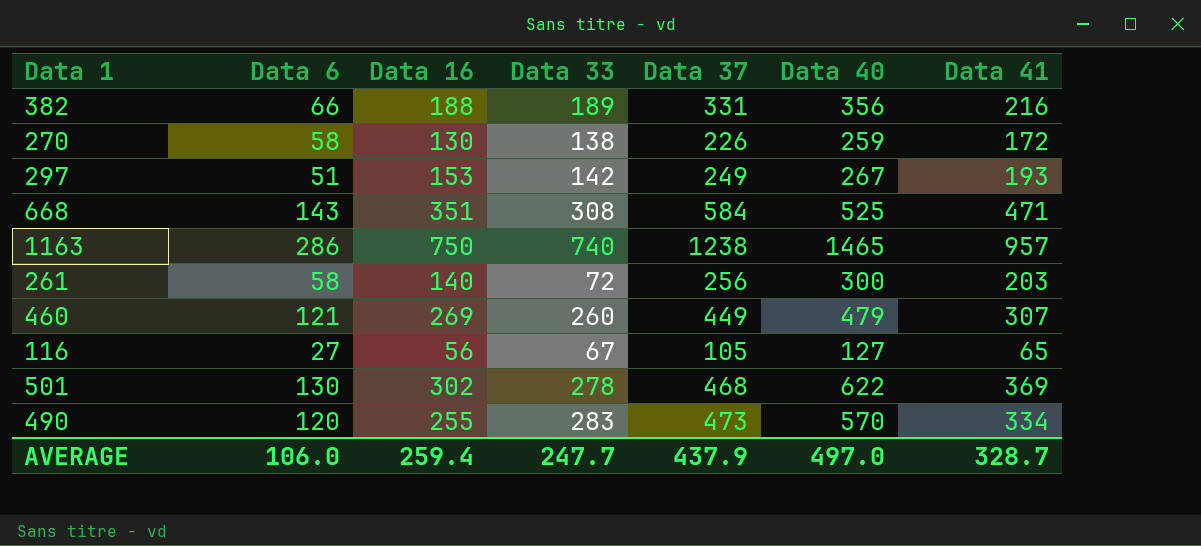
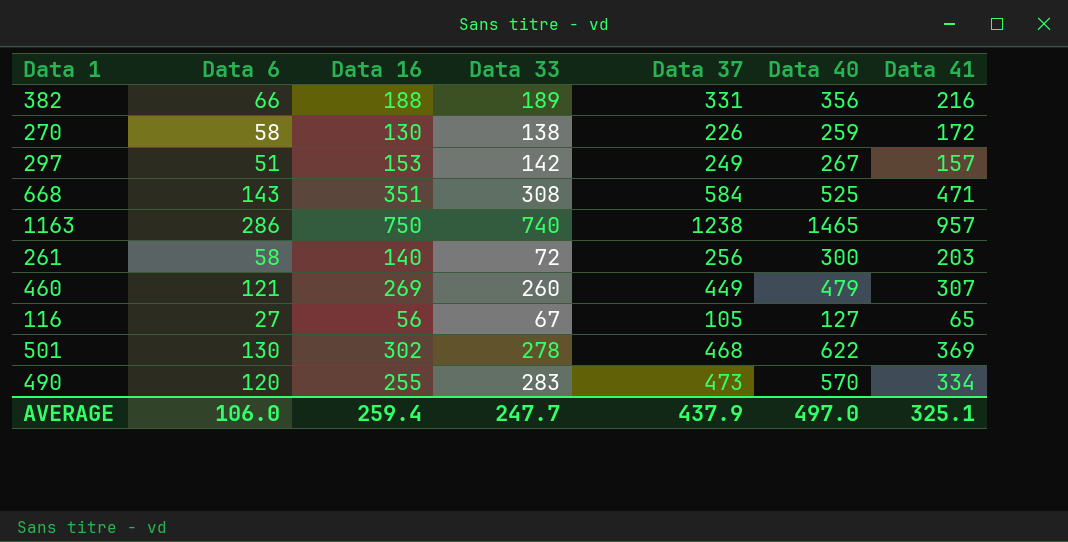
297 | Data 41: 193 -> 157
AVERAGE | Data 41: 328.7 -> 325.1

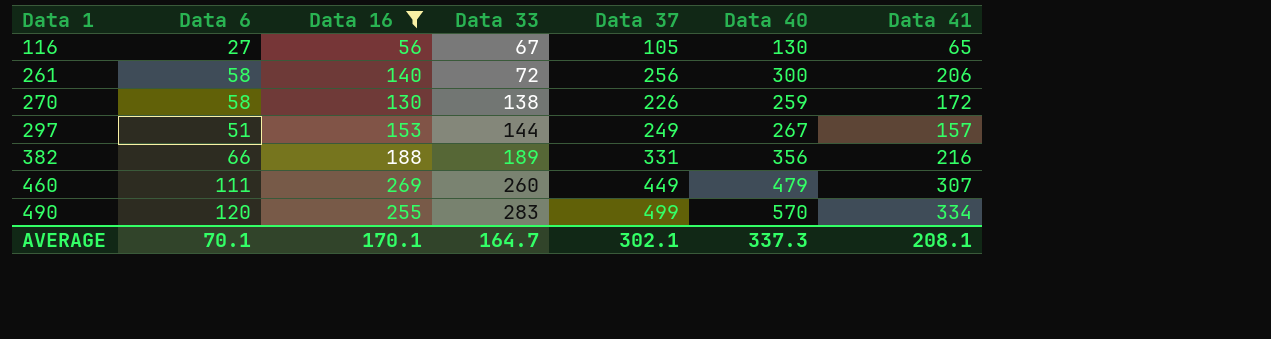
filter: none -> Data 16 <= 269
row order: none -> Data 1 ascending
116 | Data 40: 127 -> 130
261 | Data 41: 203 -> 206
297 | Data 33: 142 -> 144
460 | Data 6: 121 -> 111
490 | Data 37: 473 -> 499
AVERAGE | Data 6: 106.0 -> 70.1
AVERAGE | Data 16: 259.4 -> 170.1
AVERAGE | Data 33: 247.7 -> 164.7
AVERAGE | Data 37: 437.9 -> 302.1
AVERAGE | Data 40: 497.0 -> 337.3
AVERAGE | Data 41: 325.1 -> 208.1

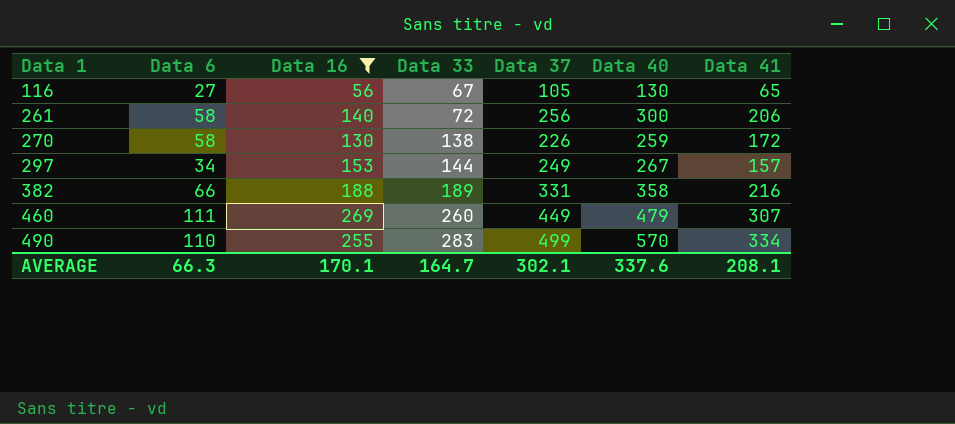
297 | Data 6: 51 -> 34
382 | Data 40: 356 -> 358
490 | Data 6: 120 -> 110
AVERAGE | Data 6: 70.1 -> 66.3
AVERAGE | Data 40: 337.3 -> 337.6

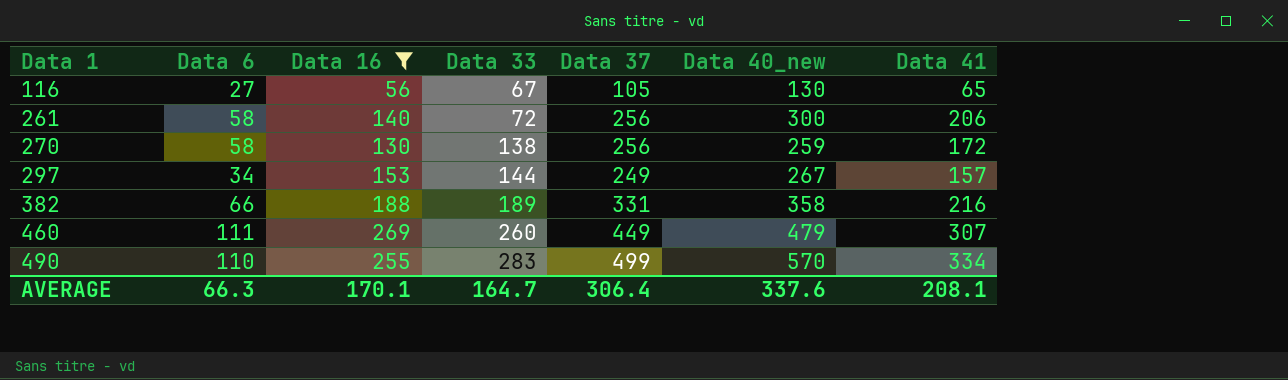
column name: Data 40 -> Data 40_new
270 | Data 37: 226 -> 256
AVERAGE | Data 37: 302.1 -> 306.4

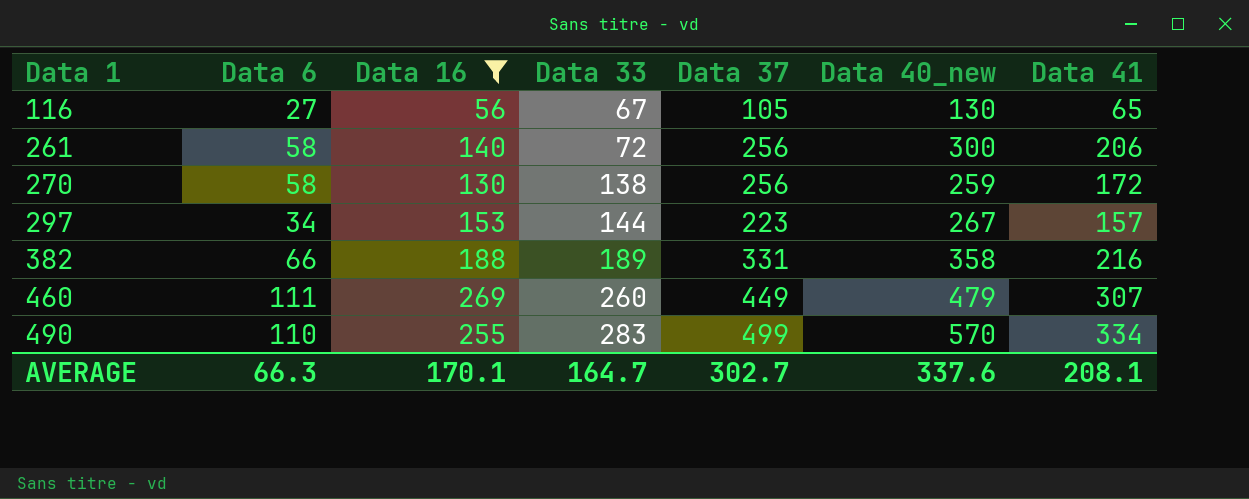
297 | Data 37: 249 -> 223
AVERAGE | Data 37: 306.4 -> 302.7

